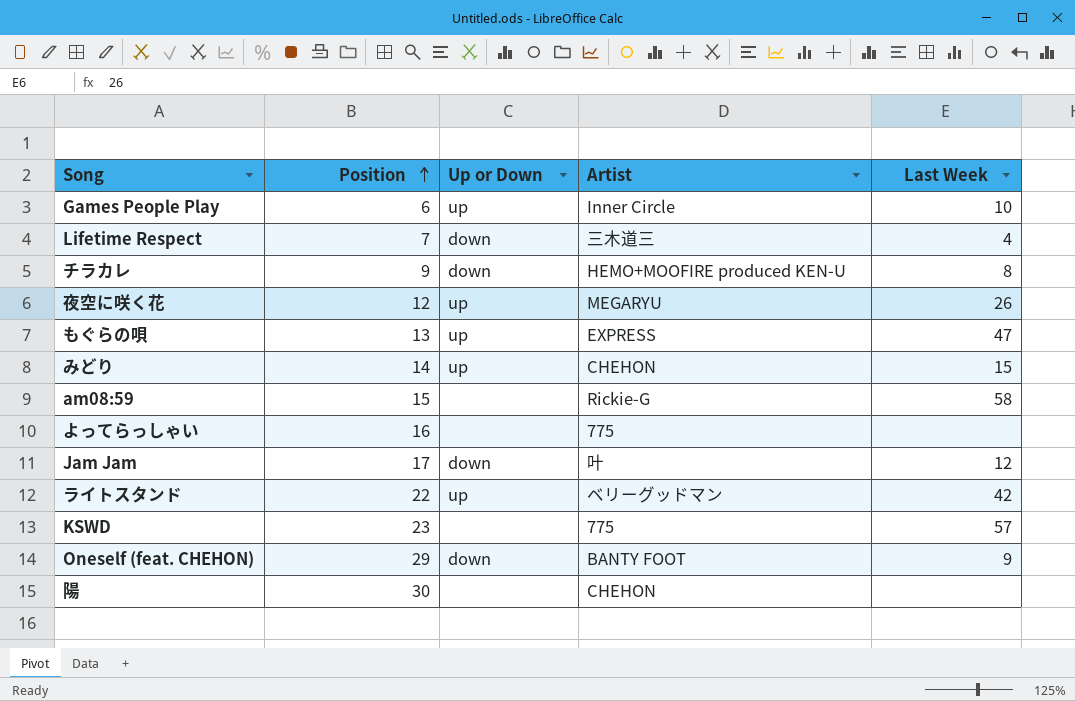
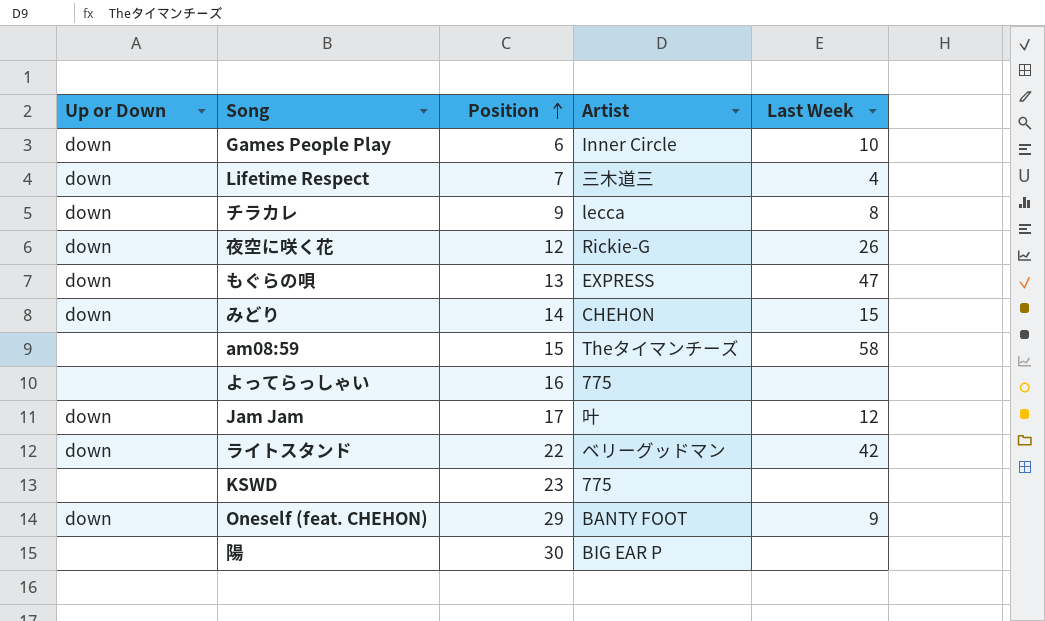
column Up or Down | position: 3 -> 1
Games People Play | Up or Down: up -> down
チラカレ | Artist: HEMO+MOOFIRE produced KEN-U -> lecca
夜空に咲く花 | Up or Down: up -> down
夜空に咲く花 | Artist: MEGARYU -> Rickie-G
もぐらの唄 | Up or Down: up -> down
みどり | Up or Down: up -> down
am08:59 | Artist: Rickie-G -> Theタイマンチーズ
ライトスタンド | Up or Down: up -> down
KSWD | Last Week: 57 -> none
陽 | Artist: CHEHON -> BIG EAR P

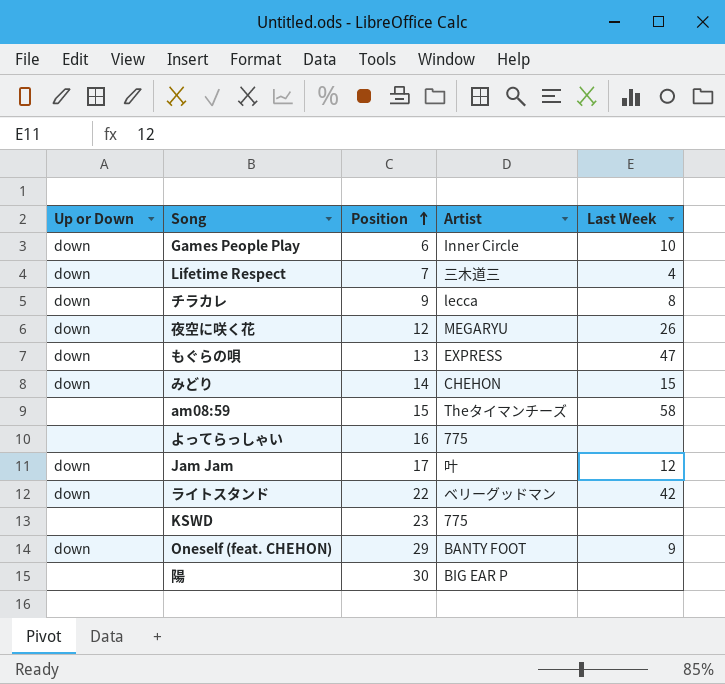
夜空に咲く花 | Artist: Rickie-G -> MEGARYU

